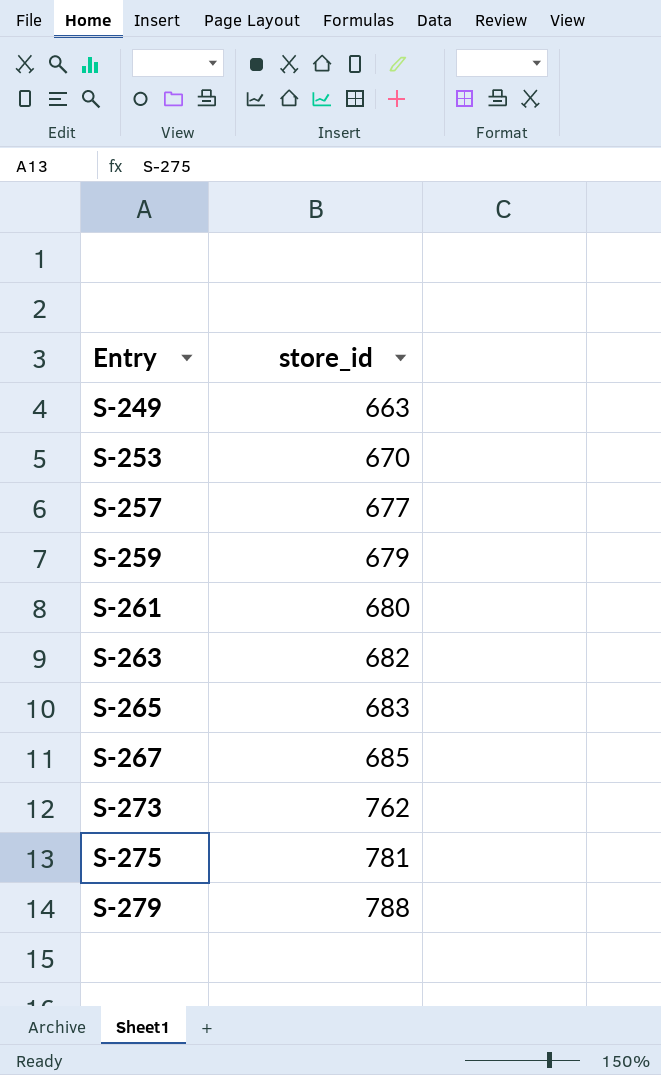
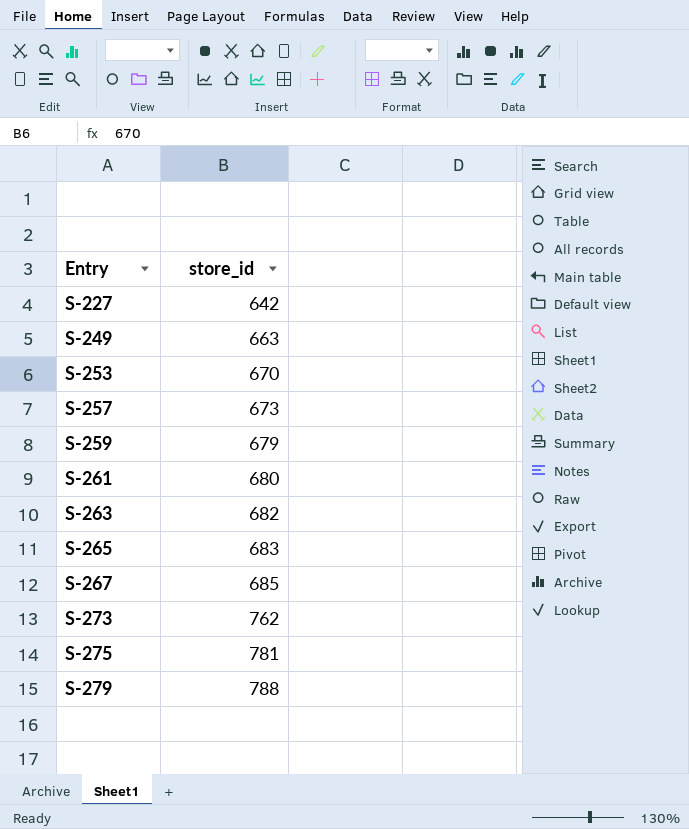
row S-227: none -> 642
S-257 | store_id: 677 -> 673

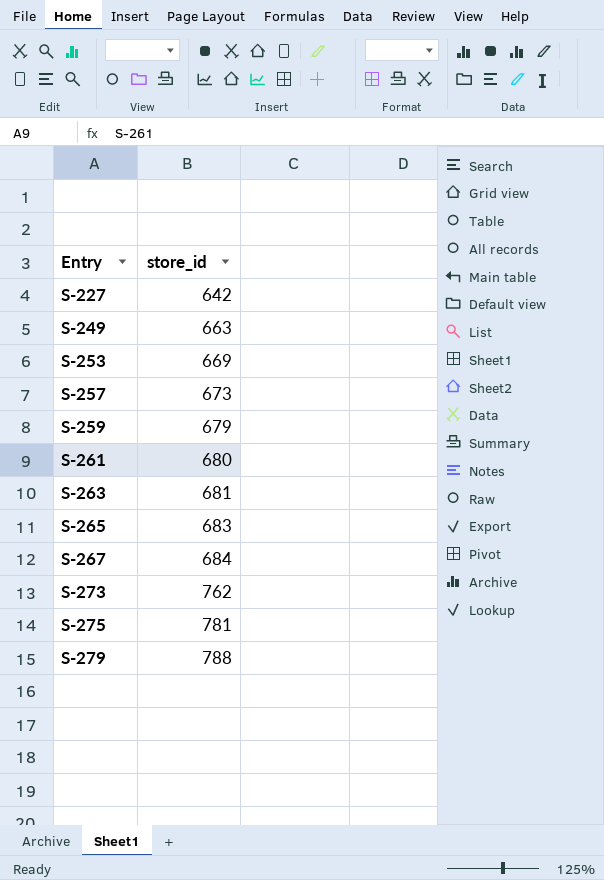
S-253 | store_id: 670 -> 669
S-263 | store_id: 682 -> 681
S-267 | store_id: 685 -> 684

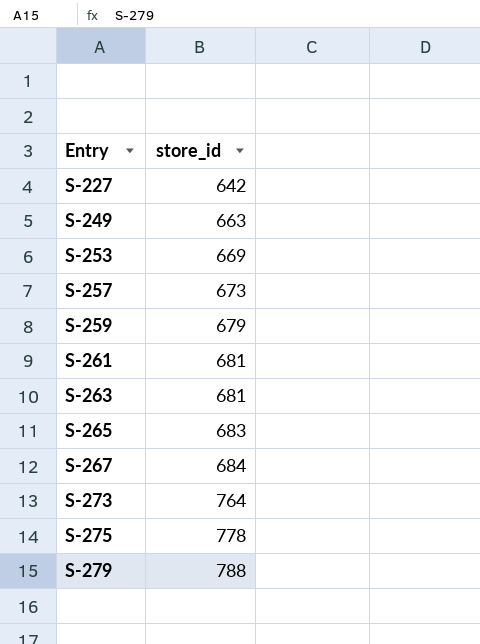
S-261 | store_id: 680 -> 681
S-273 | store_id: 762 -> 764
S-275 | store_id: 781 -> 778

